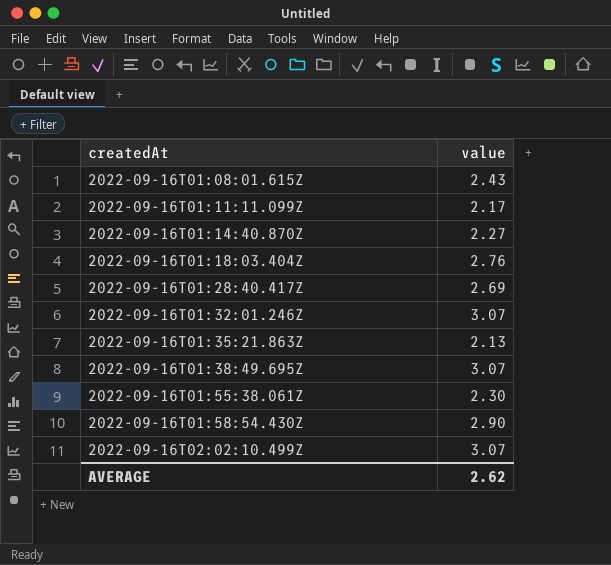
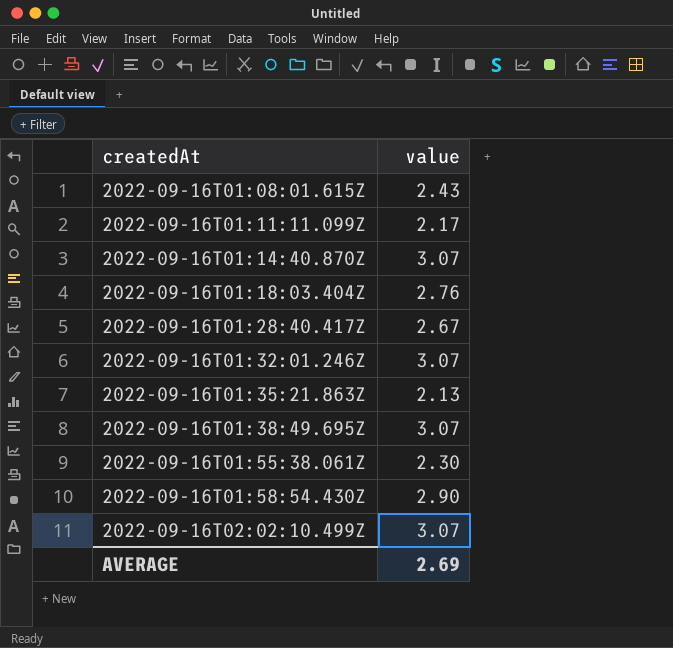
2022-09-16T01:14:40.870Z | value: 2.27 -> 3.07
2022-09-16T01:28:40.417Z | value: 2.69 -> 2.67
AVERAGE | value: 2.62 -> 2.69

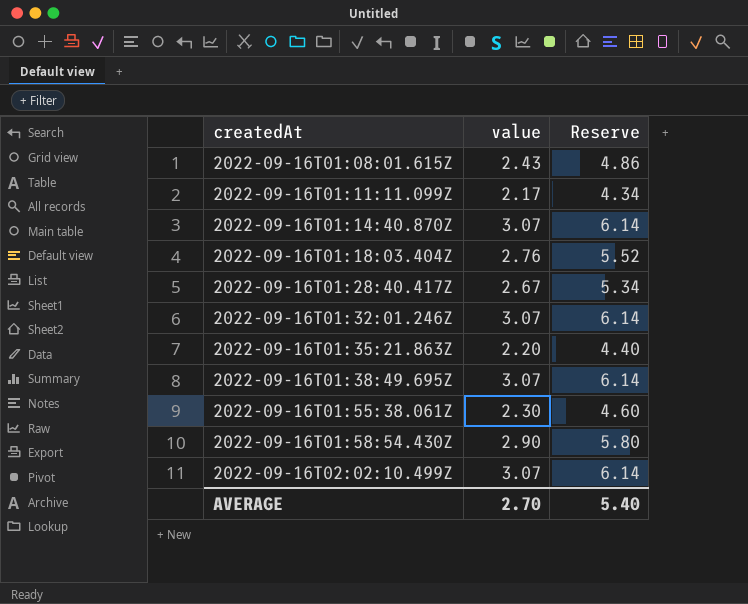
column Reserve | formula: none -> [value] * 2
2022-09-16T01:35:21.863Z | value: 2.13 -> 2.20
AVERAGE | value: 2.69 -> 2.70

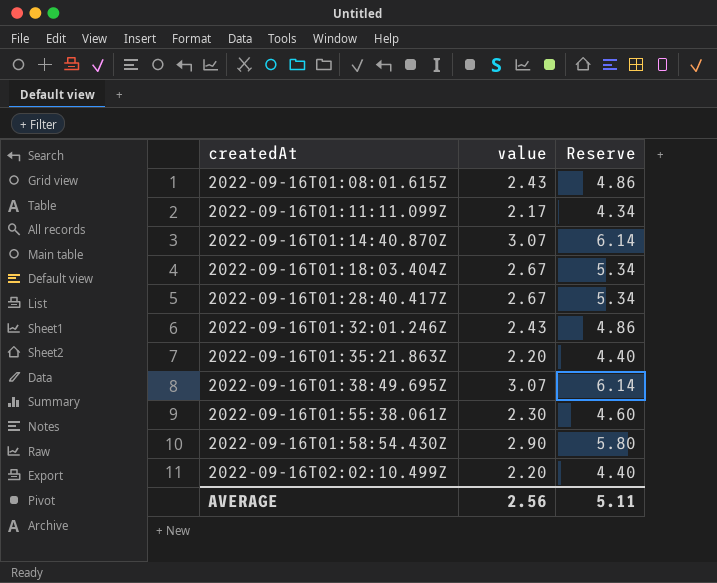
2022-09-16T01:18:03.404Z | value: 2.76 -> 2.67
2022-09-16T01:18:03.404Z | Reserve: 5.52 -> 5.34
2022-09-16T01:32:01.246Z | value: 3.07 -> 2.43
2022-09-16T01:32:01.246Z | Reserve: 6.14 -> 4.86
2022-09-16T02:02:10.499Z | value: 3.07 -> 2.20
2022-09-16T02:02:10.499Z | Reserve: 6.14 -> 4.40
AVERAGE | value: 2.70 -> 2.56
AVERAGE | Reserve: 5.40 -> 5.11

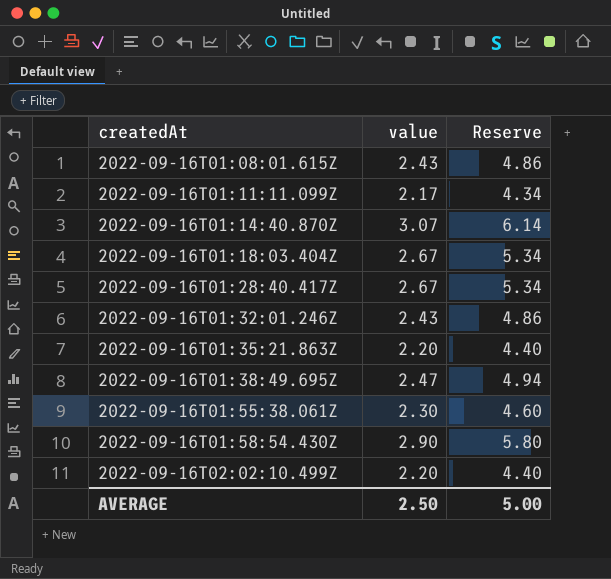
2022-09-16T01:38:49.695Z | value: 3.07 -> 2.47
2022-09-16T01:38:49.695Z | Reserve: 6.14 -> 4.94
AVERAGE | value: 2.56 -> 2.50
AVERAGE | Reserve: 5.11 -> 5.00

